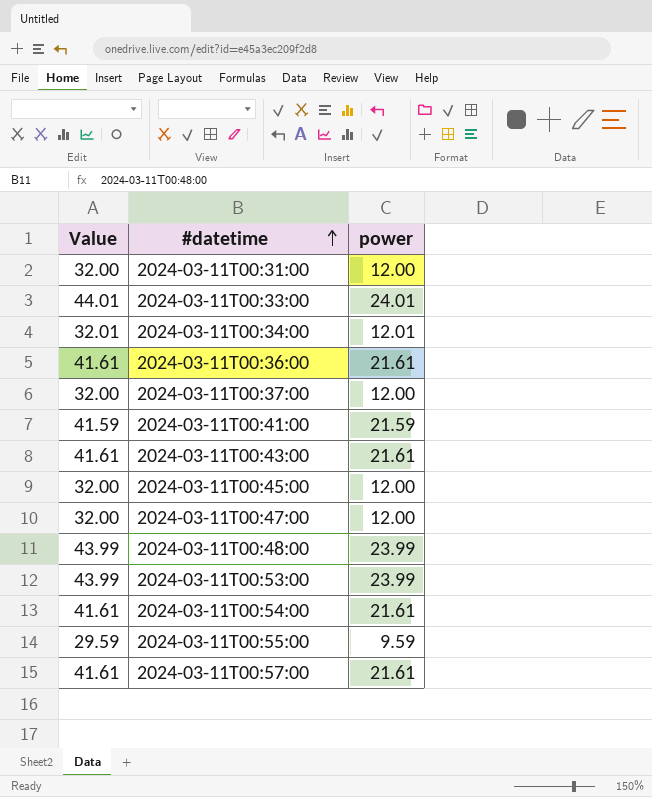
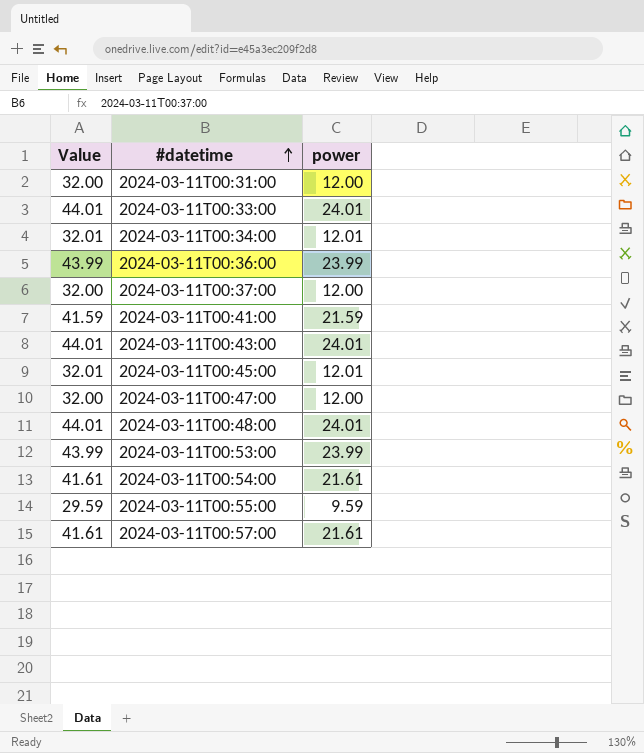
2024-03-11T00:36:00 | Value: 41.61 -> 43.99
2024-03-11T00:36:00 | power: 21.61 -> 23.99
2024-03-11T00:43:00 | Value: 41.61 -> 44.01
2024-03-11T00:43:00 | power: 21.61 -> 24.01
2024-03-11T00:45:00 | Value: 32.00 -> 32.01
2024-03-11T00:45:00 | power: 12.00 -> 12.01
2024-03-11T00:48:00 | Value: 43.99 -> 44.01
2024-03-11T00:48:00 | power: 23.99 -> 24.01

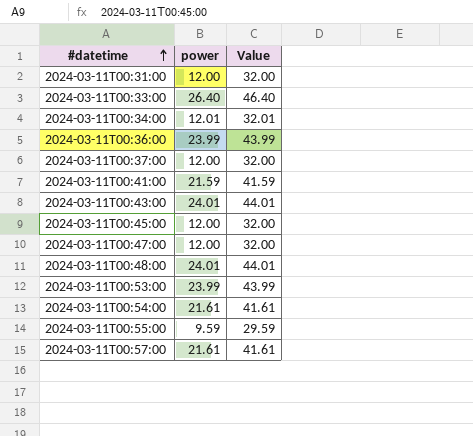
column Value | position: 1 -> 3
2024-03-11T00:33:00 | power: 24.01 -> 26.40
2024-03-11T00:33:00 | Value: 44.01 -> 46.40
2024-03-11T00:45:00 | power: 12.01 -> 12.00
2024-03-11T00:45:00 | Value: 32.01 -> 32.00

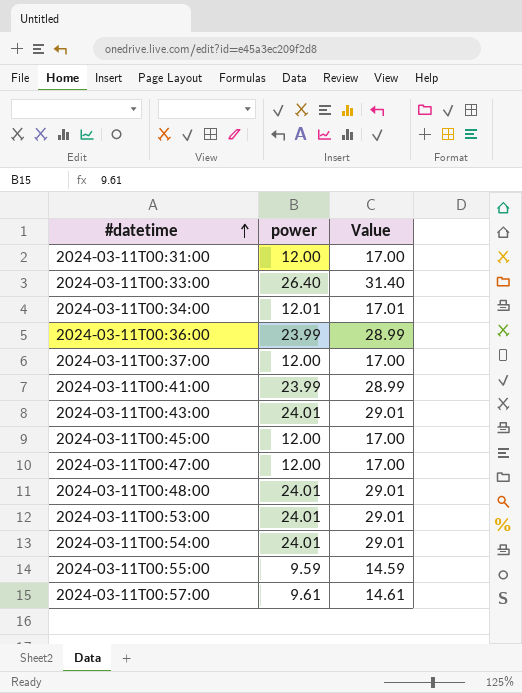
column Value | formula: [power] + 20 -> [power] + 5
2024-03-11T00:41:00 | power: 21.59 -> 23.99
2024-03-11T00:53:00 | power: 23.99 -> 24.01
2024-03-11T00:54:00 | power: 21.61 -> 24.01
2024-03-11T00:57:00 | power: 21.61 -> 9.61

